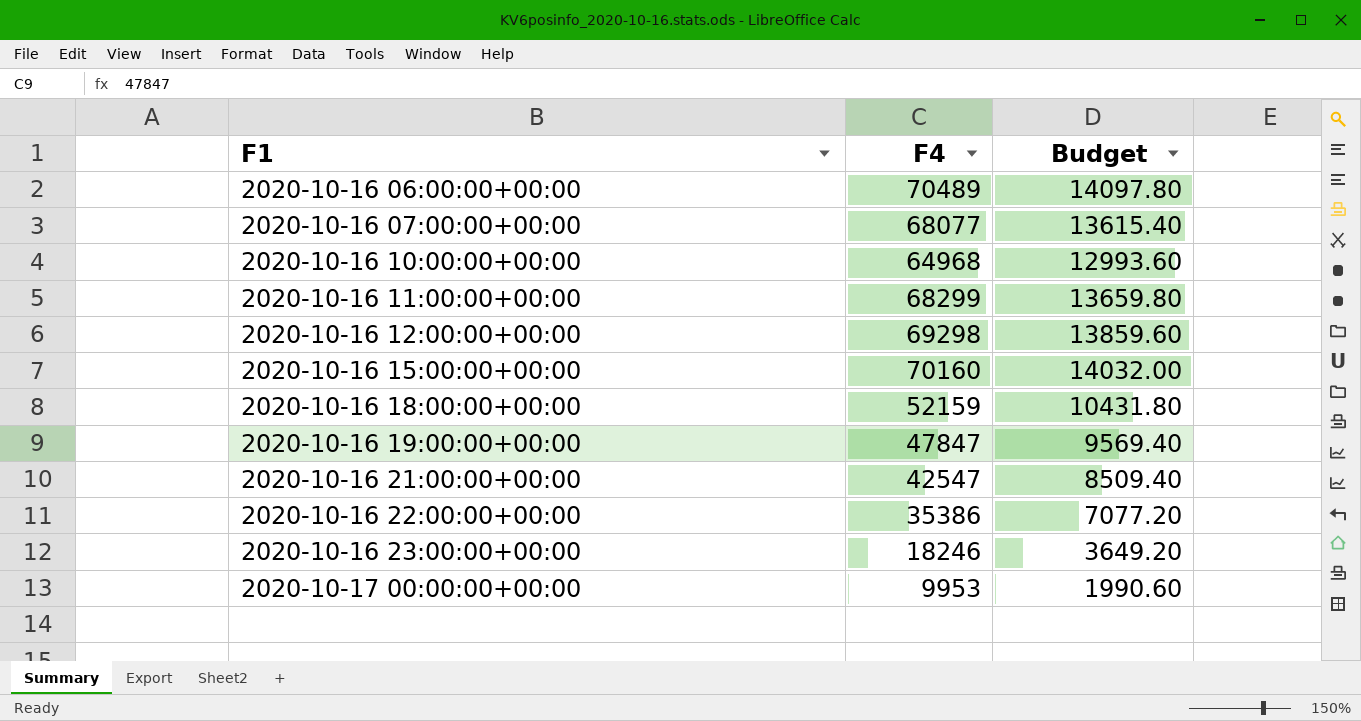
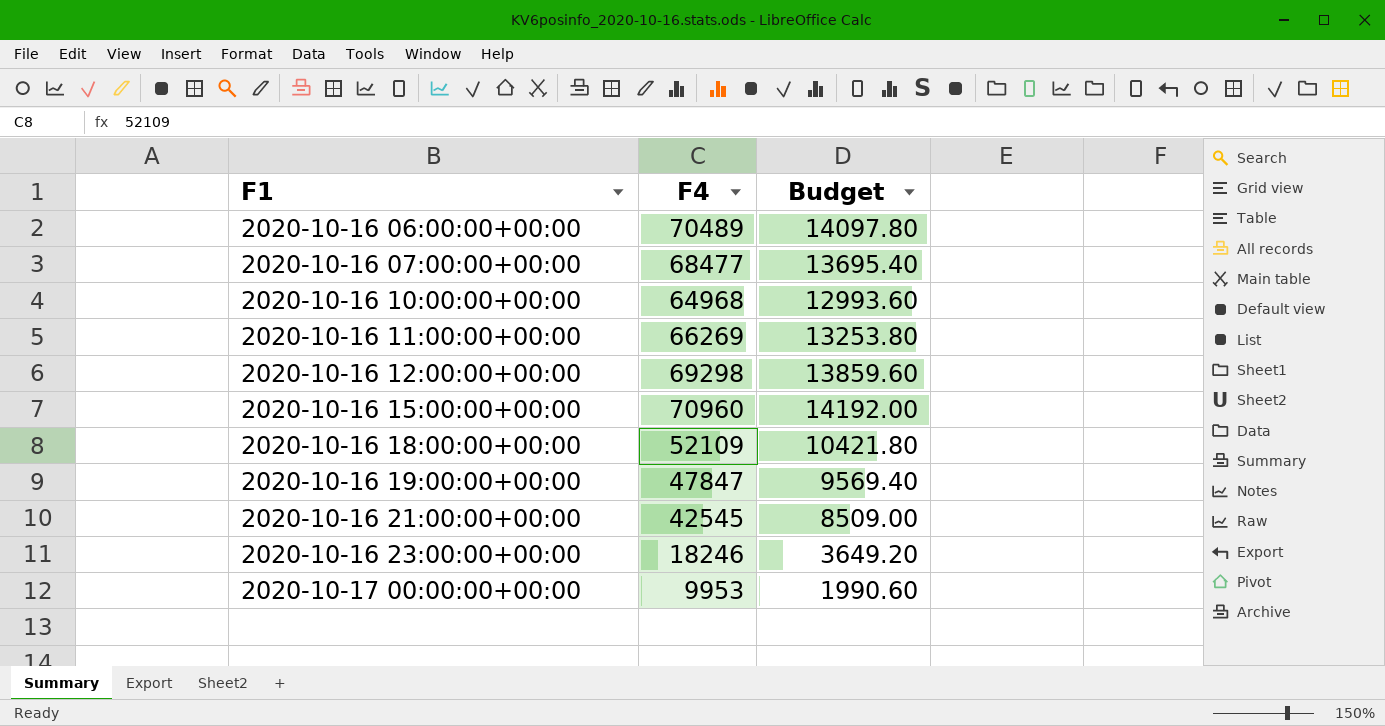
row 2020-10-16 22:00:00+00:00: 35386 | 7077.20 -> none
2020-10-16 07:00:00+00:00 | F4: 68077 -> 68477
2020-10-16 07:00:00+00:00 | Budget: 13615.40 -> 13695.40
2020-10-16 11:00:00+00:00 | F4: 68299 -> 66269
2020-10-16 11:00:00+00:00 | Budget: 13659.80 -> 13253.80
2020-10-16 15:00:00+00:00 | F4: 70160 -> 70960
2020-10-16 15:00:00+00:00 | Budget: 14032.00 -> 14192.00
2020-10-16 18:00:00+00:00 | F4: 52159 -> 52109
2020-10-16 18:00:00+00:00 | Budget: 10431.80 -> 10421.80
2020-10-16 21:00:00+00:00 | F4: 42547 -> 42545
2020-10-16 21:00:00+00:00 | Budget: 8509.40 -> 8509.00

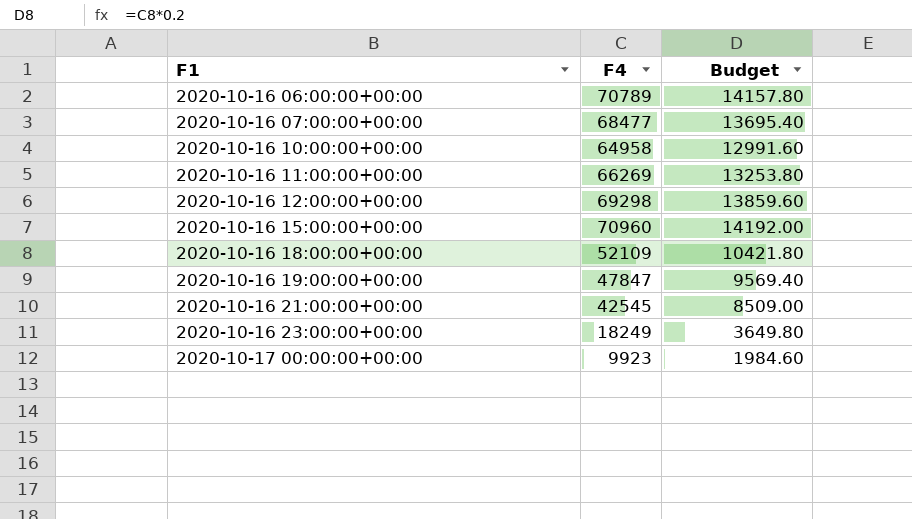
2020-10-16 06:00:00+00:00 | F4: 70489 -> 70789
2020-10-16 06:00:00+00:00 | Budget: 14097.80 -> 14157.80
2020-10-16 10:00:00+00:00 | F4: 64968 -> 64958
2020-10-16 10:00:00+00:00 | Budget: 12993.60 -> 12991.60
2020-10-16 23:00:00+00:00 | F4: 18246 -> 18249
2020-10-16 23:00:00+00:00 | Budget: 3649.20 -> 3649.80
2020-10-17 00:00:00+00:00 | F4: 9953 -> 9923
2020-10-17 00:00:00+00:00 | Budget: 1990.60 -> 1984.60

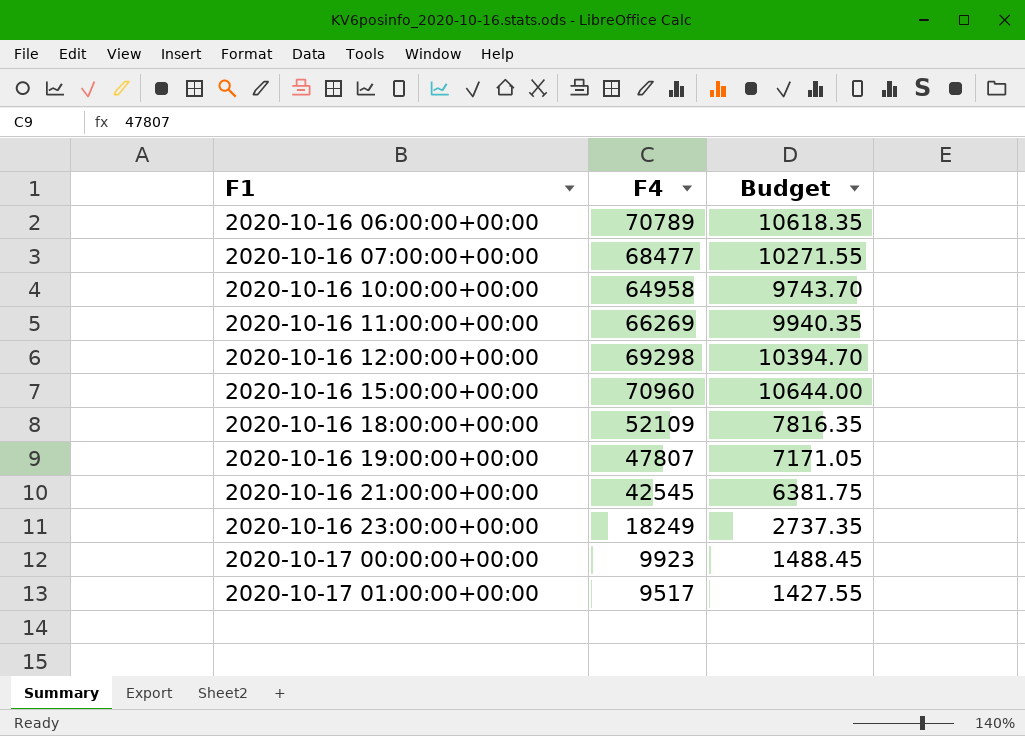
column Budget | formula: [F4] * 0.2 -> [F4] * 0.15
2020-10-16 19:00:00+00:00 | F4: 47847 -> 47807
row 2020-10-17 01:00:00+00:00: none -> 9517 | 1427.55

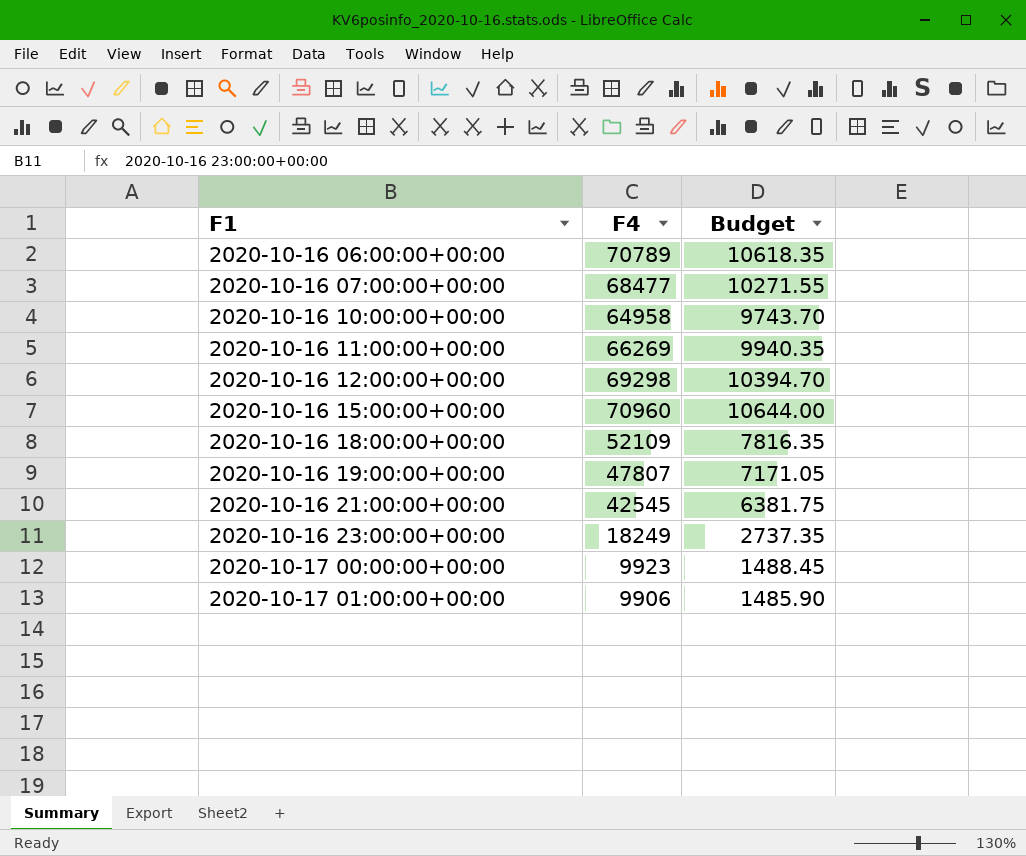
2020-10-17 01:00:00+00:00 | F4: 9517 -> 9906
2020-10-17 01:00:00+00:00 | Budget: 1427.55 -> 1485.90

